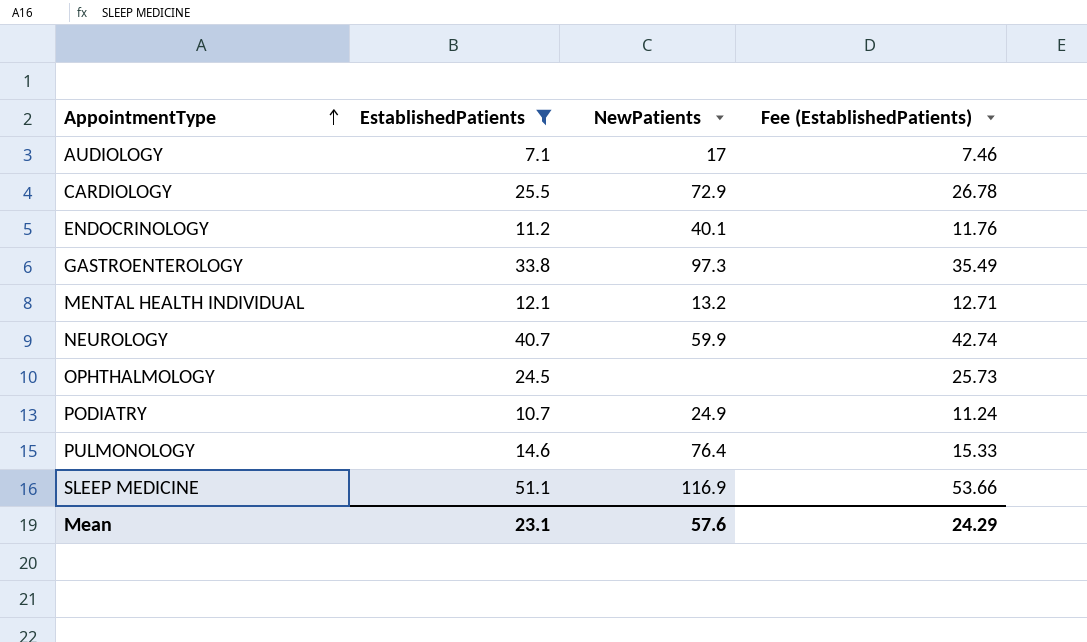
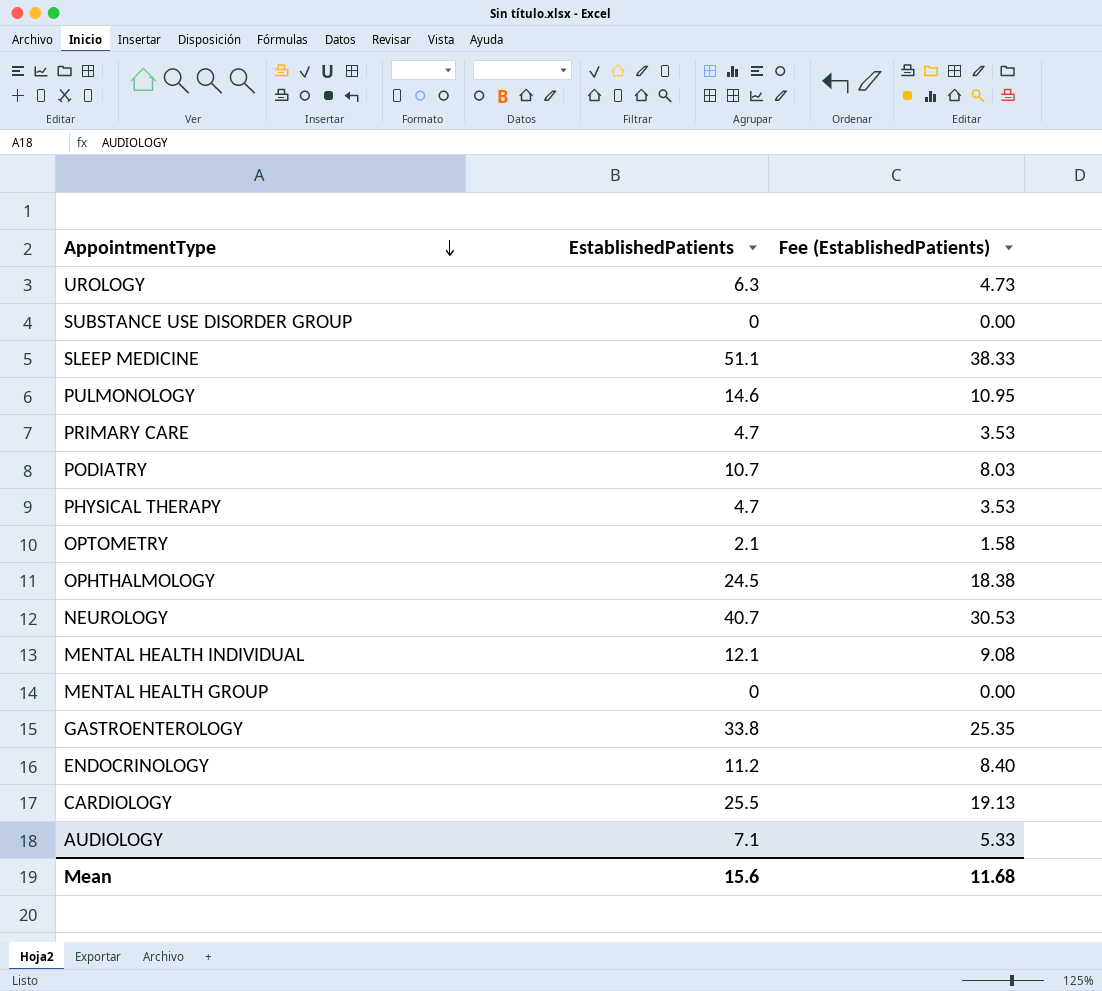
filter: EstablishedPatients >= 7.1 -> none
row order: AppointmentType ascending -> AppointmentType descending
column NewPatients | position: 3 -> none
column Fee (EstablishedPatients) | formula: [EstablishedPatients] * 1.05 -> [EstablishedPatients] * 0.75
Mean | EstablishedPatients: 23.1 -> 15.6
Mean | Fee (EstablishedPatients): 24.29 -> 11.68

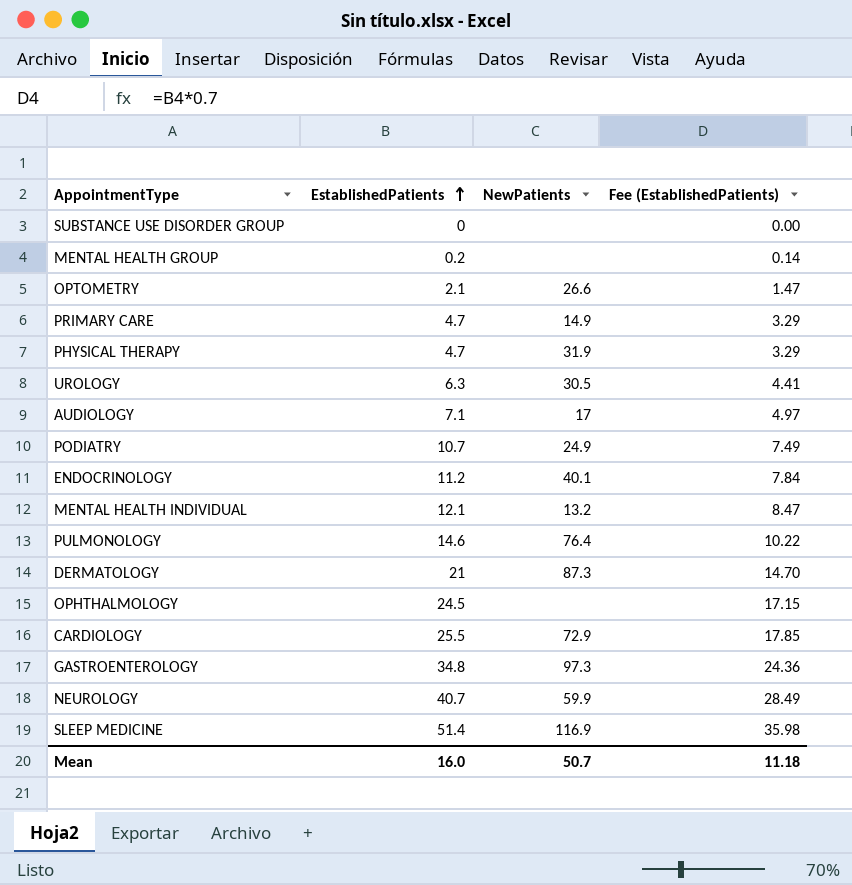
row order: AppointmentType descending -> EstablishedPatients ascending
column NewPatients | position: none -> 3
column Fee (EstablishedPatients) | formula: [EstablishedPatients] * 0.75 -> [EstablishedPatients] * 0.7
MENTAL HEALTH GROUP | EstablishedPatients: 0 -> 0.2
row DERMATOLOGY: none -> 21 | 87.3 | 14.70
GASTROENTEROLOGY | EstablishedPatients: 33.8 -> 34.8
SLEEP MEDICINE | EstablishedPatients: 51.1 -> 51.4
Mean | EstablishedPatients: 15.6 -> 16.0
Mean | Fee (EstablishedPatients): 11.68 -> 11.18

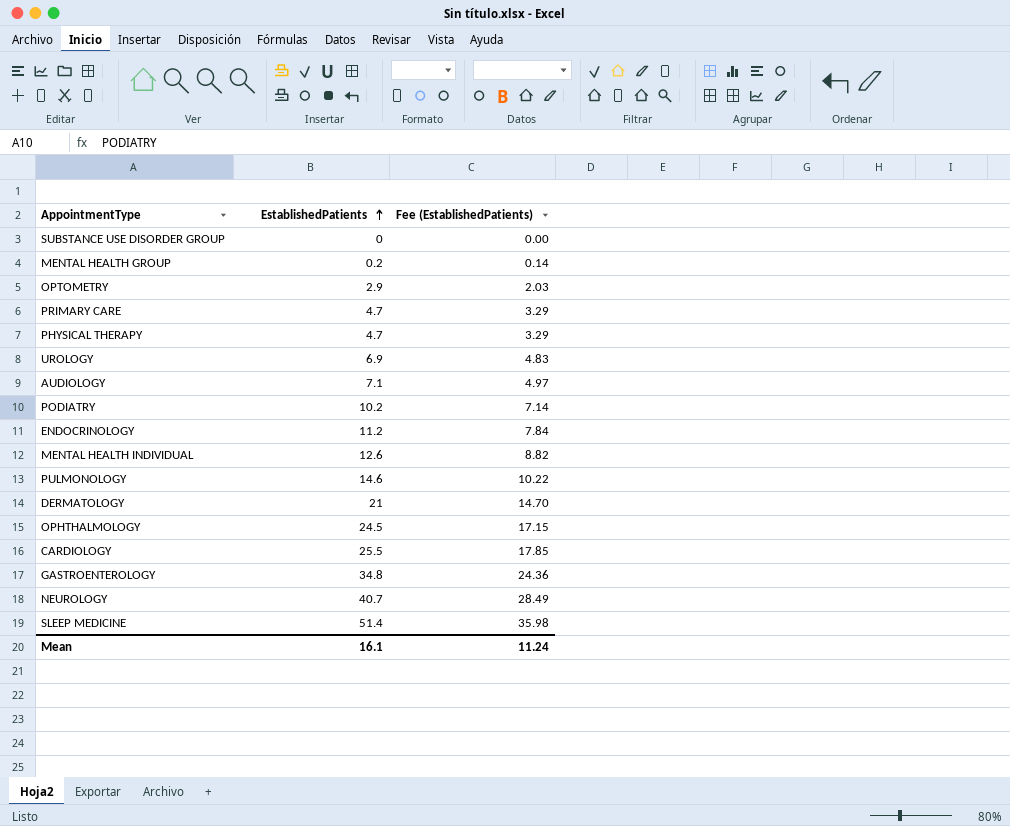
column NewPatients | position: 3 -> none
OPTOMETRY | EstablishedPatients: 2.1 -> 2.9
OPTOMETRY | Fee (EstablishedPatients): 1.47 -> 2.03
UROLOGY | EstablishedPatients: 6.3 -> 6.9
UROLOGY | Fee (EstablishedPatients): 4.41 -> 4.83
PODIATRY | EstablishedPatients: 10.7 -> 10.2
PODIATRY | Fee (EstablishedPatients): 7.49 -> 7.14
MENTAL HEALTH INDIVIDUAL | EstablishedPatients: 12.1 -> 12.6
MENTAL HEALTH INDIVIDUAL | Fee (EstablishedPatients): 8.47 -> 8.82
Mean | EstablishedPatients: 16.0 -> 16.1
Mean | Fee (EstablishedPatients): 11.18 -> 11.24

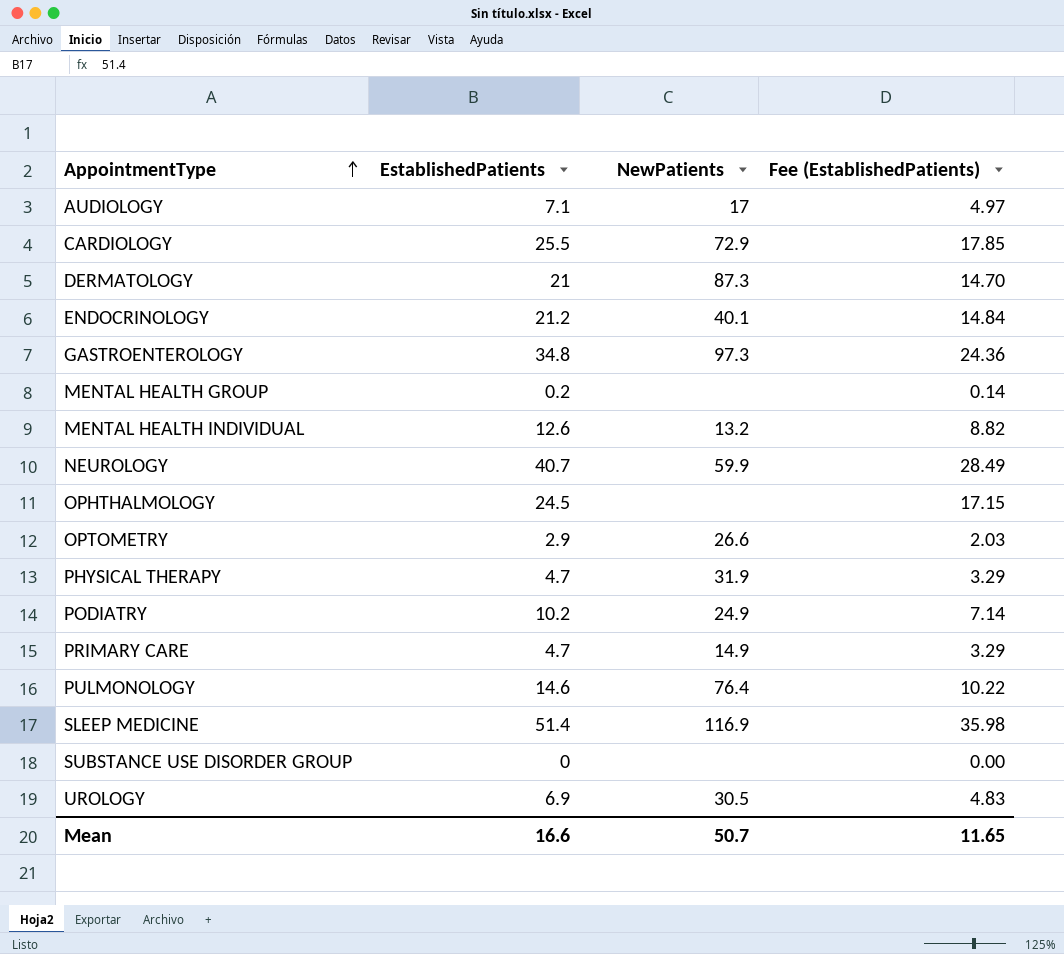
row order: EstablishedPatients ascending -> AppointmentType ascending
column NewPatients | position: none -> 3
ENDOCRINOLOGY | EstablishedPatients: 11.2 -> 21.2
ENDOCRINOLOGY | Fee (EstablishedPatients): 7.84 -> 14.84
Mean | EstablishedPatients: 16.1 -> 16.6
Mean | Fee (EstablishedPatients): 11.24 -> 11.65

